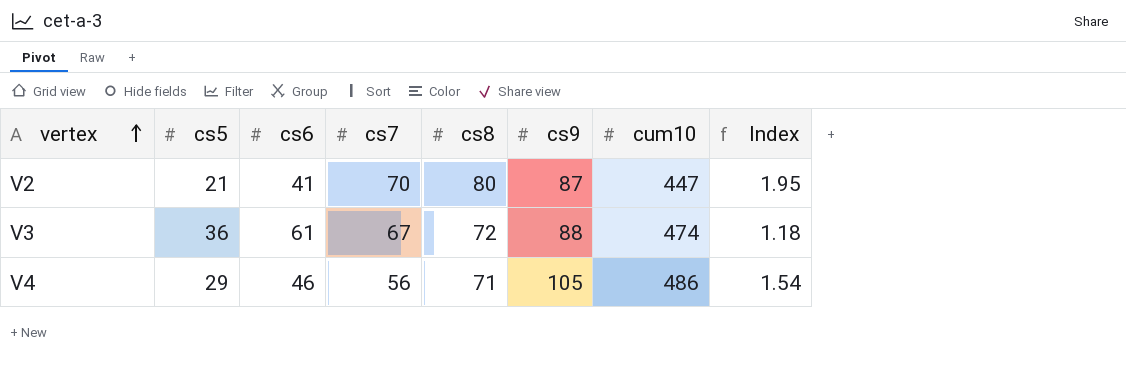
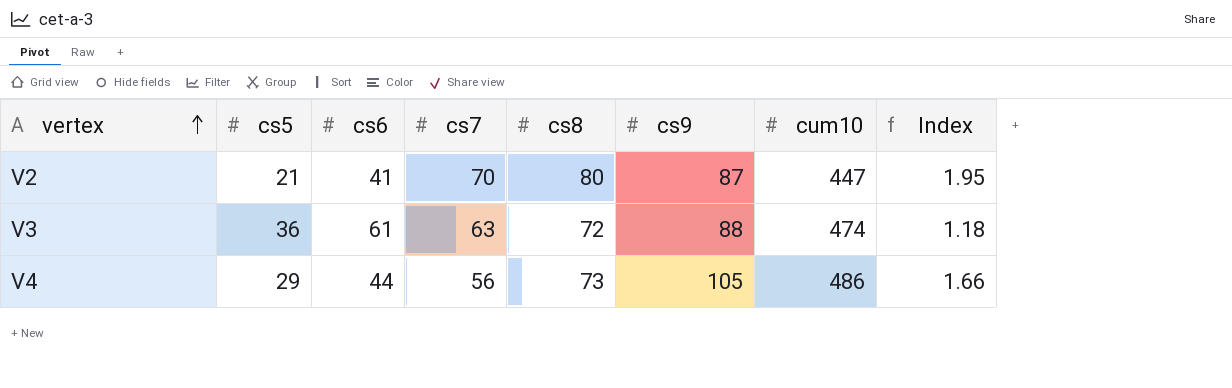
V3 | cs7: 67 -> 63
V4 | cs6: 46 -> 44
V4 | cs8: 71 -> 73
V4 | Index: 1.54 -> 1.66

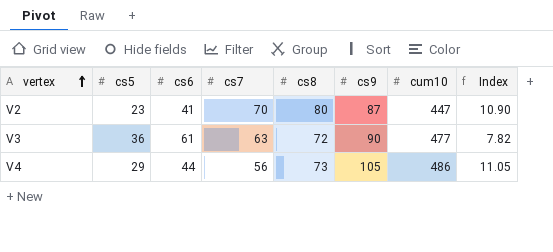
column Index | formula: [cs8] / [cs6] -> [cum10] / [cs6]
V2 | cs5: 21 -> 23
V3 | cs9: 88 -> 90
V3 | cum10: 474 -> 477

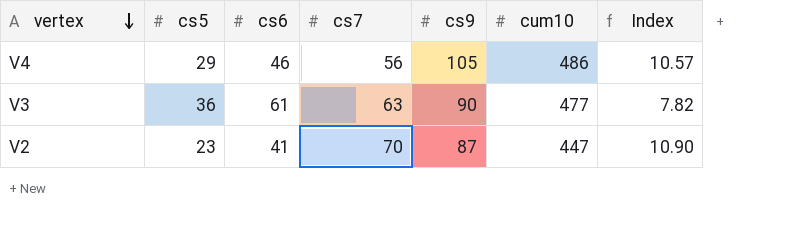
row order: vertex ascending -> vertex descending
column cs8 | position: 5 -> none
V4 | cs6: 44 -> 46
V4 | Index: 11.05 -> 10.57

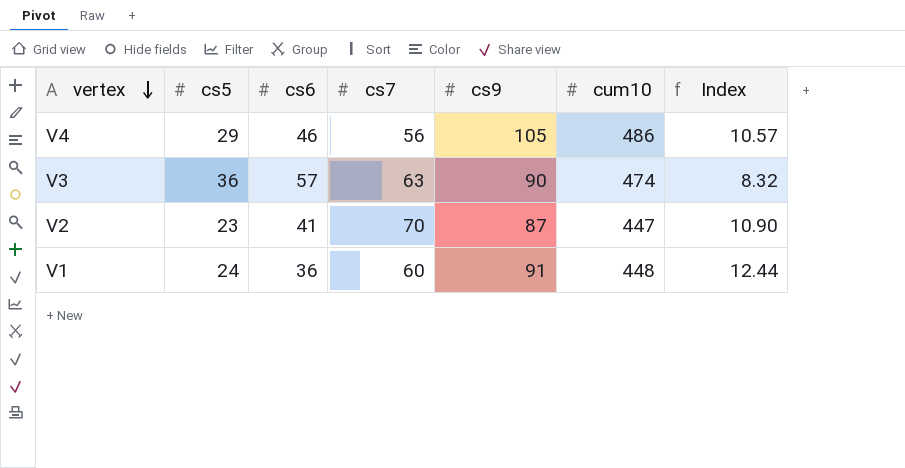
V3 | cs6: 61 -> 57
V3 | cum10: 477 -> 474
V3 | Index: 7.82 -> 8.32
row V1: none -> 24 | 36 | 60 | 91 | 448 | 12.44

